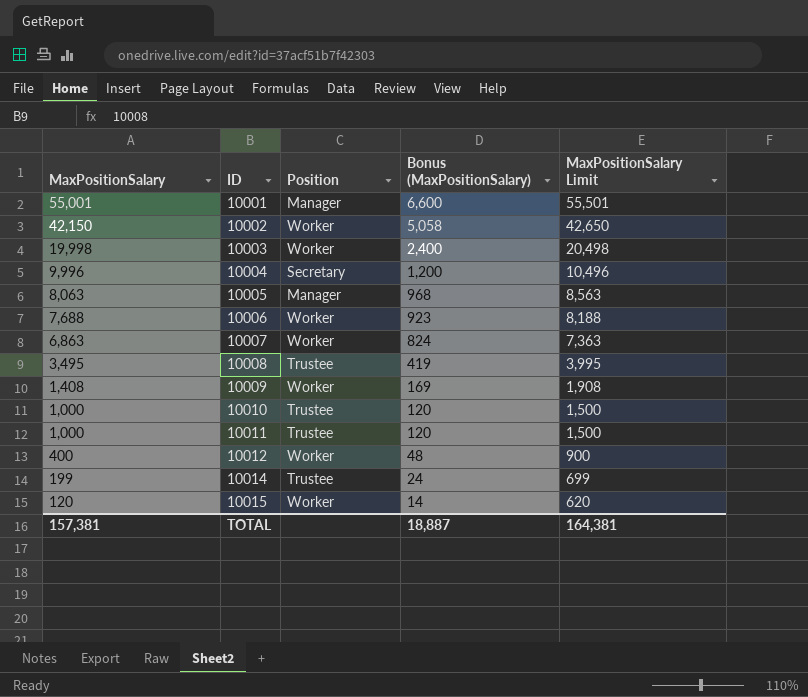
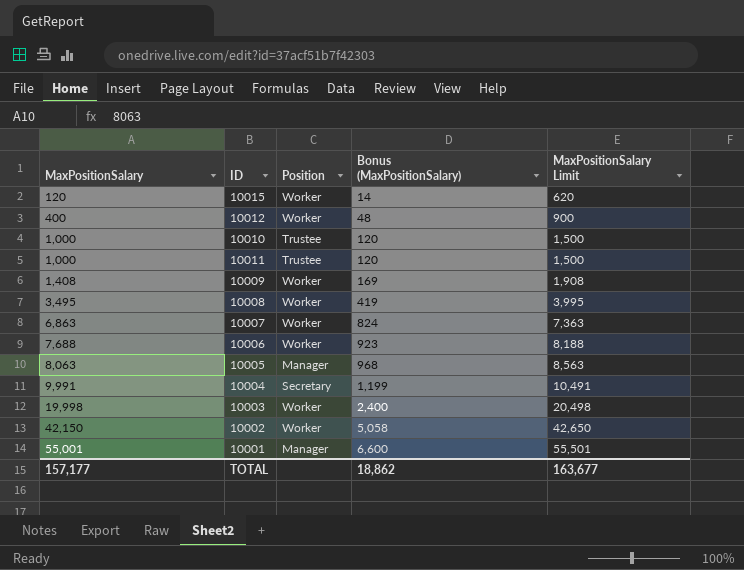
row order: MaxPositionSalary descending -> MaxPositionSalary ascending
row 10014: 199 | Trustee | 24 | 699 -> none
10008 | Position: Trustee -> Worker
10004 | MaxPositionSalary: 9,996 -> 9,991
10004 | Bonus (MaxPositionSalary): 1,200 -> 1,199
10004 | MaxPositionSalary Limit: 10,496 -> 10,491
TOTAL | MaxPositionSalary: 157,381 -> 157,177
TOTAL | Bonus (MaxPositionSalary): 18,887 -> 18,862
TOTAL | MaxPositionSalary Limit: 164,381 -> 163,677

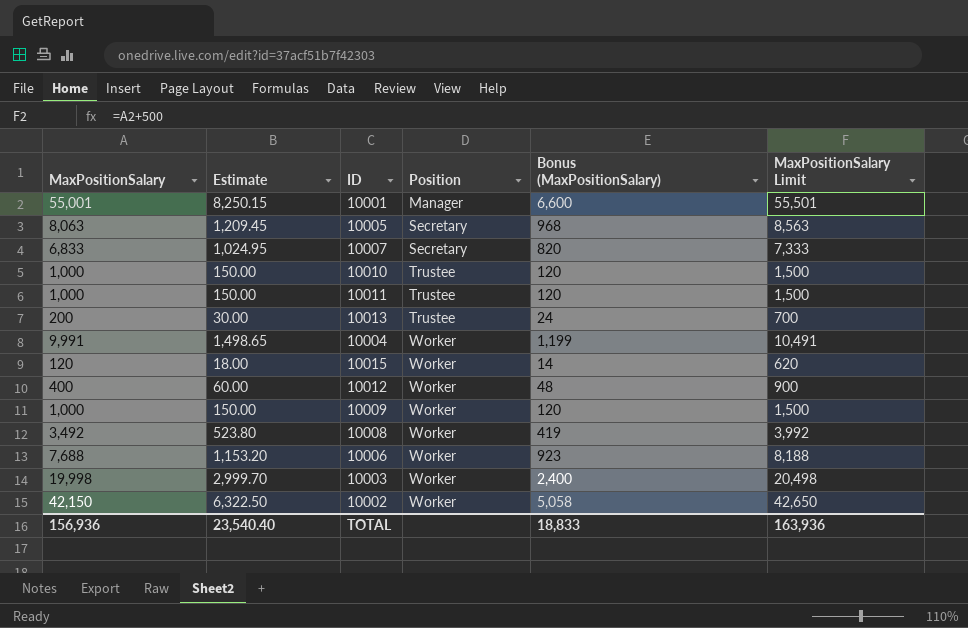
row order: MaxPositionSalary ascending -> Position ascending
column Estimate | formula: none -> [MaxPositionSalary] * 0.15
10005 | Position: Manager -> Secretary
10007 | MaxPositionSalary: 6,863 -> 6,833
10007 | Position: Worker -> Secretary
10007 | Bonus (MaxPositionSalary): 824 -> 820
10007 | MaxPositionSalary Limit: 7,363 -> 7,333
row 10013: none -> 200 | 30.00 | Trustee | 24 | 700
10004 | Position: Secretary -> Worker
10009 | MaxPositionSalary: 1,408 -> 1,000
10009 | Bonus (MaxPositionSalary): 169 -> 120
10009 | MaxPositionSalary Limit: 1,908 -> 1,500
10008 | MaxPositionSalary: 3,495 -> 3,492
10008 | MaxPositionSalary Limit: 3,995 -> 3,992
TOTAL | MaxPositionSalary: 157,177 -> 156,936
TOTAL | Bonus (MaxPositionSalary): 18,862 -> 18,833
TOTAL | MaxPositionSalary Limit: 163,677 -> 163,936

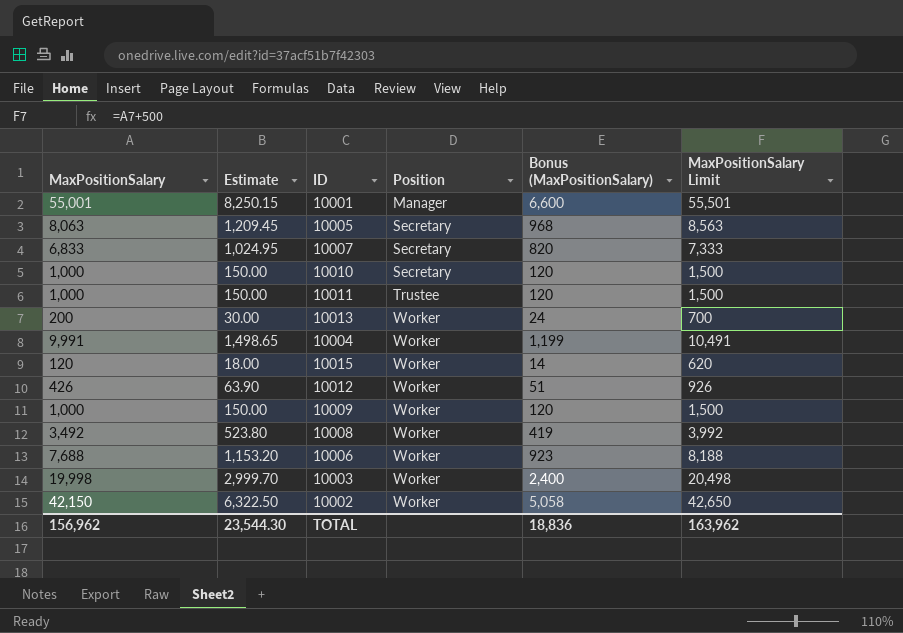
10010 | Position: Trustee -> Secretary
10013 | Position: Trustee -> Worker
10012 | MaxPositionSalary: 400 -> 426
10012 | Estimate: 60.00 -> 63.90
10012 | Bonus (MaxPositionSalary): 48 -> 51
10012 | MaxPositionSalary Limit: 900 -> 926
TOTAL | MaxPositionSalary: 156,936 -> 156,962
TOTAL | Estimate: 23,540.40 -> 23,544.30
TOTAL | Bonus (MaxPositionSalary): 18,833 -> 18,836
TOTAL | MaxPositionSalary Limit: 163,936 -> 163,962

